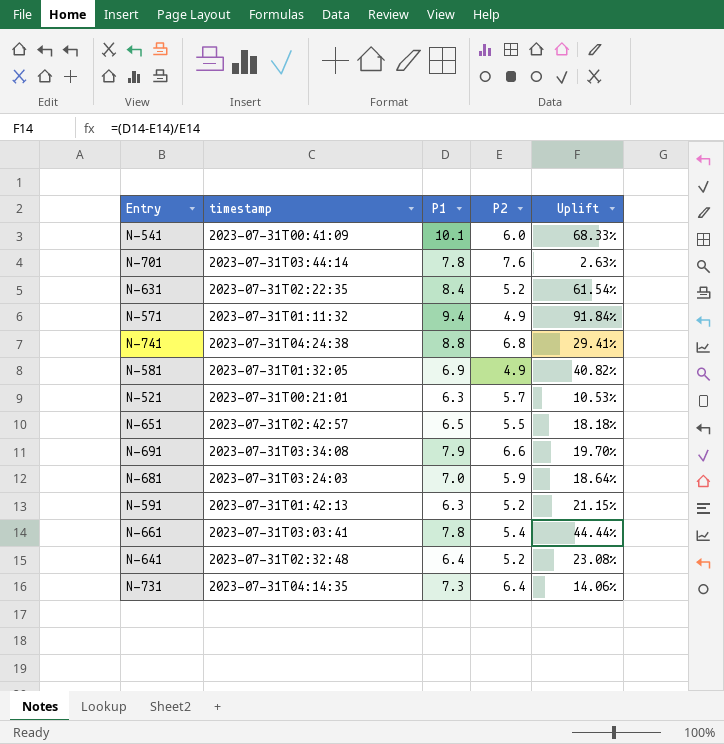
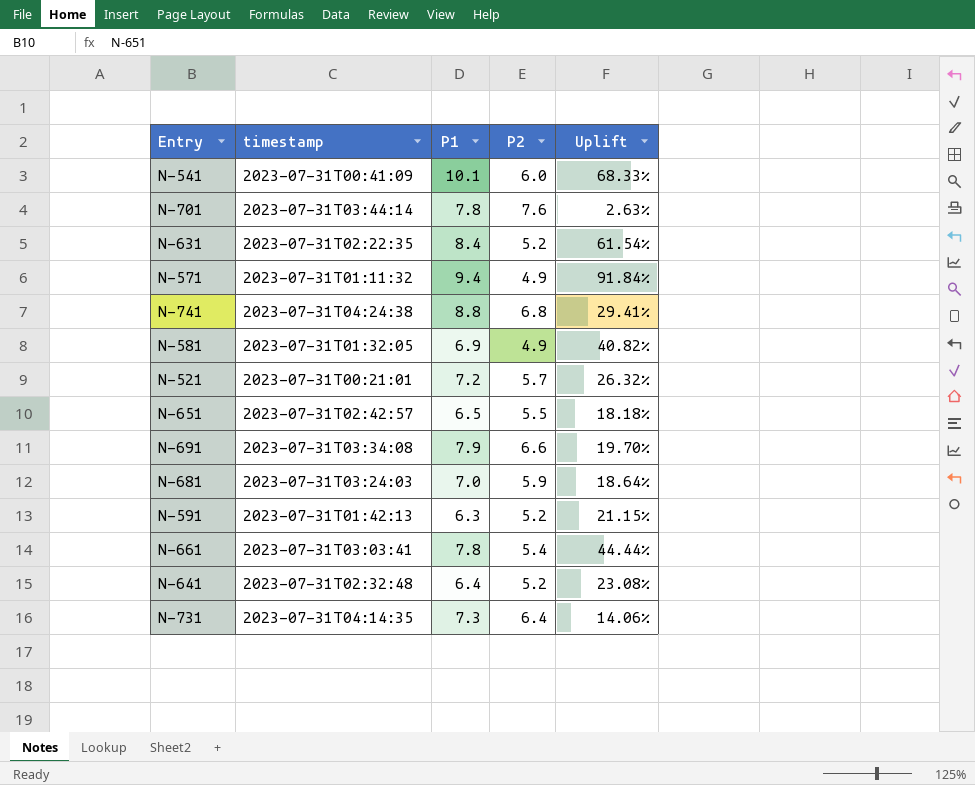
N-521 | P1: 6.3 -> 7.2
N-521 | Uplift: 10.53% -> 26.32%

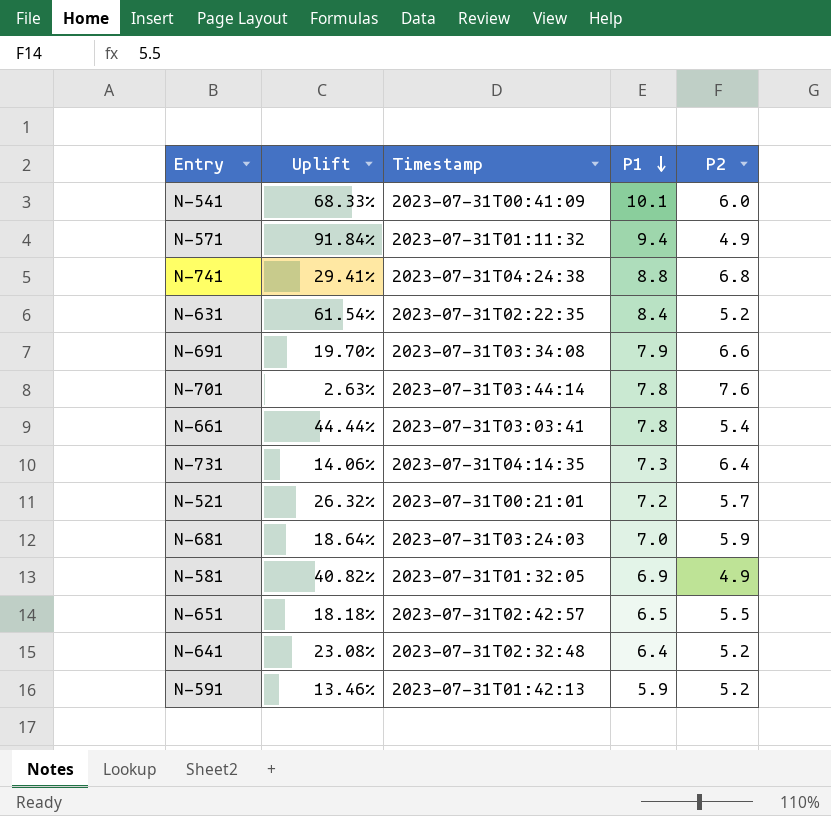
row order: none -> P1 descending
column Uplift | position: 5 -> 2
column name: timestamp -> Timestamp
N-591 | Uplift: 21.15% -> 13.46%
N-591 | P1: 6.3 -> 5.9

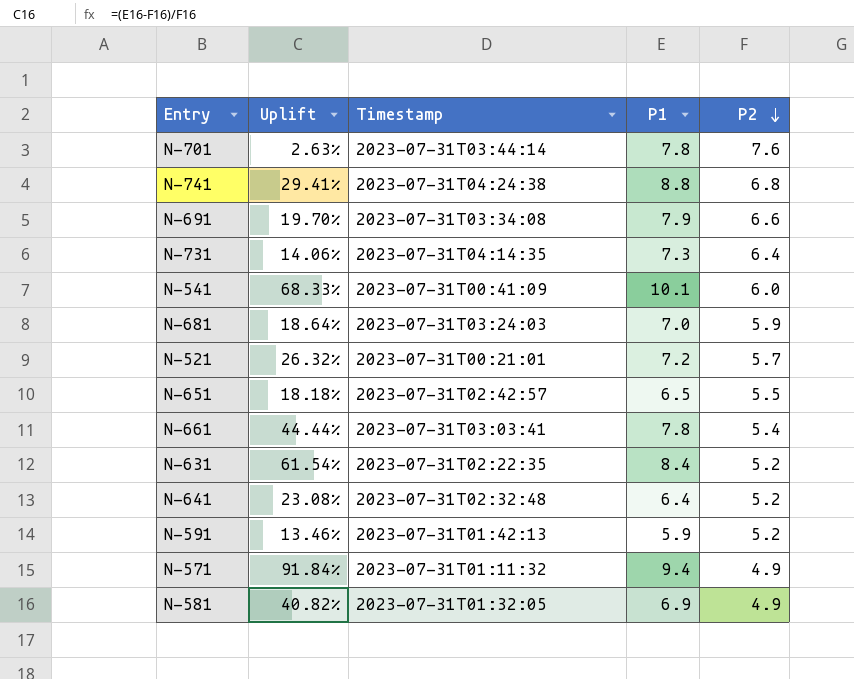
row order: P1 descending -> P2 descending

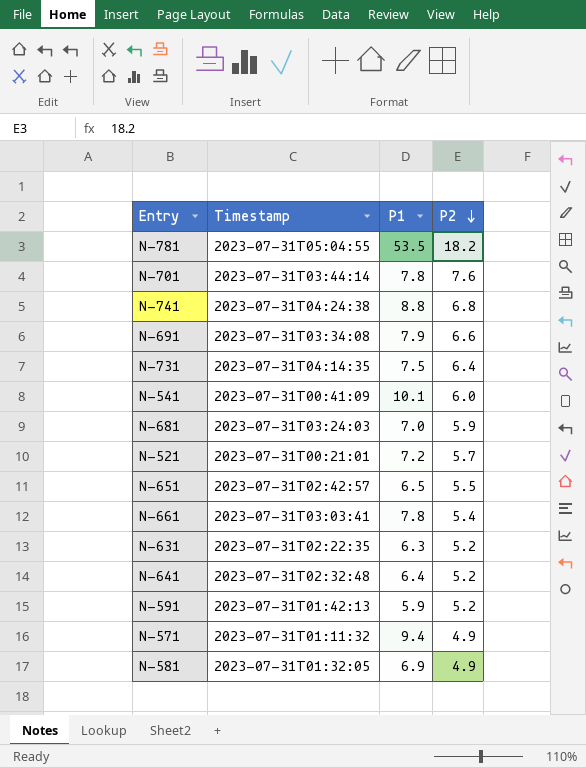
column Uplift | formula: ([P1] - [P2]) / [P2] -> none
row N-781: none -> 2023-07-31T05:04:55 | 53.5 | 18.2
N-731 | P1: 7.3 -> 7.5
N-631 | P1: 8.4 -> 6.3

